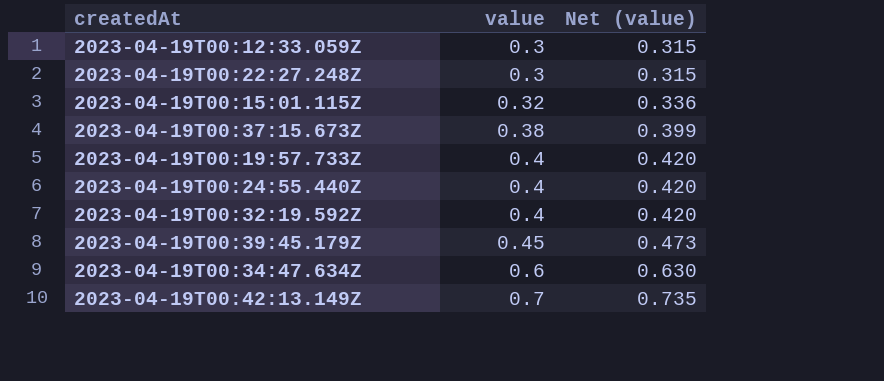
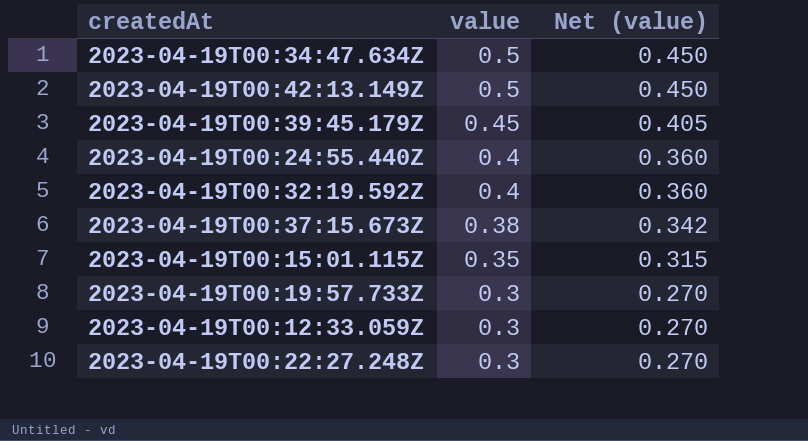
row order: value ascending -> value descending
column Net (value) | formula: [value] * 1.05 -> [value] * 0.9
2023-04-19T00:34:47.634Z | value: 0.6 -> 0.5
2023-04-19T00:42:13.149Z | value: 0.7 -> 0.5
2023-04-19T00:15:01.115Z | value: 0.32 -> 0.35
2023-04-19T00:19:57.733Z | value: 0.4 -> 0.3

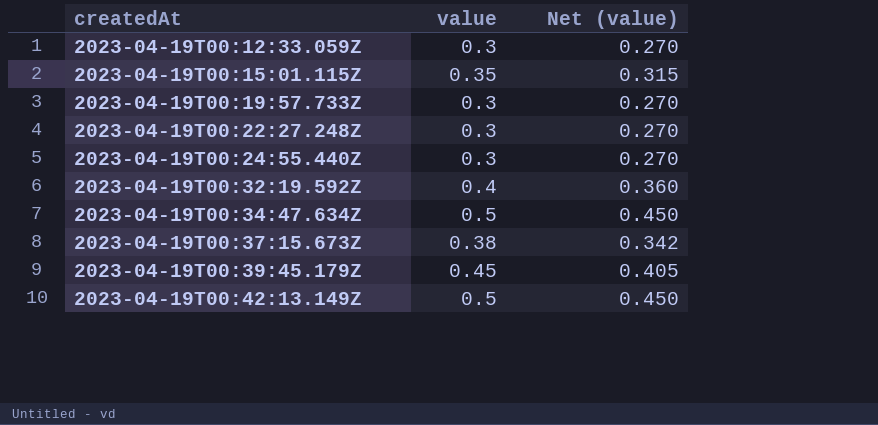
row order: value descending -> createdAt ascending
2023-04-19T00:24:55.440Z | value: 0.4 -> 0.3
2023-04-19T00:24:55.440Z | Net (value): 0.360 -> 0.270

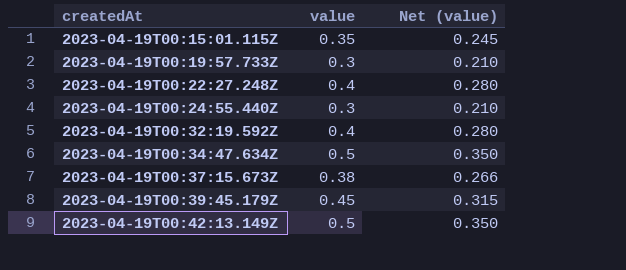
column Net (value) | formula: [value] * 0.9 -> [value] * 0.7
row 2023-04-19T00:12:33.059Z: 0.3 | 0.270 -> none
2023-04-19T00:22:27.248Z | value: 0.3 -> 0.4

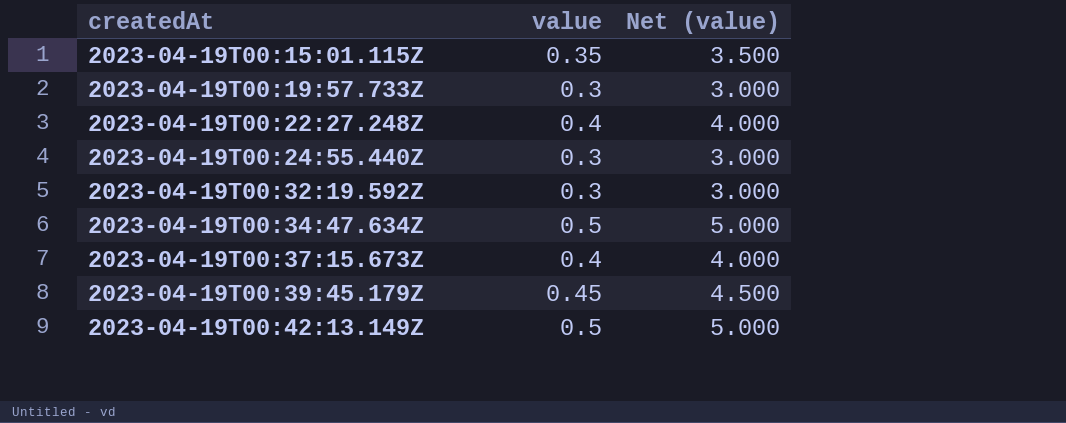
column Net (value) | formula: [value] * 0.7 -> [value] * 10
2023-04-19T00:32:19.592Z | value: 0.4 -> 0.3
2023-04-19T00:37:15.673Z | value: 0.38 -> 0.4

